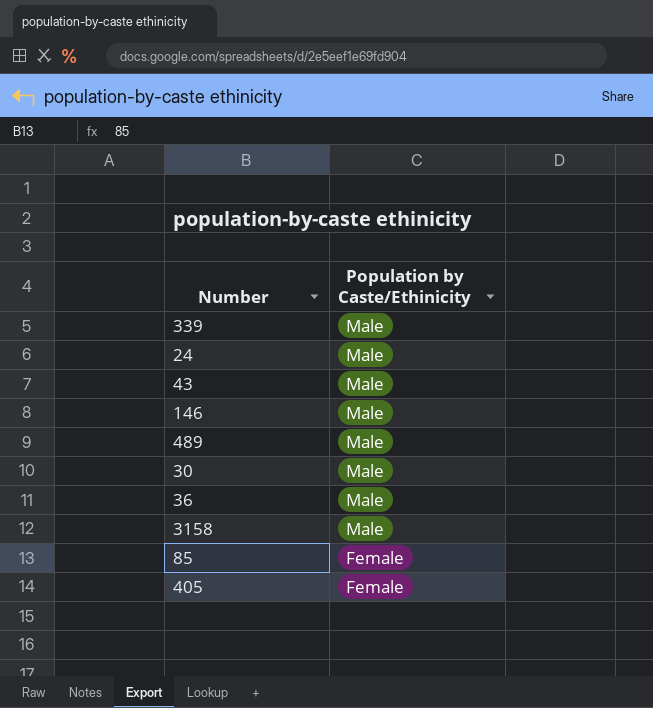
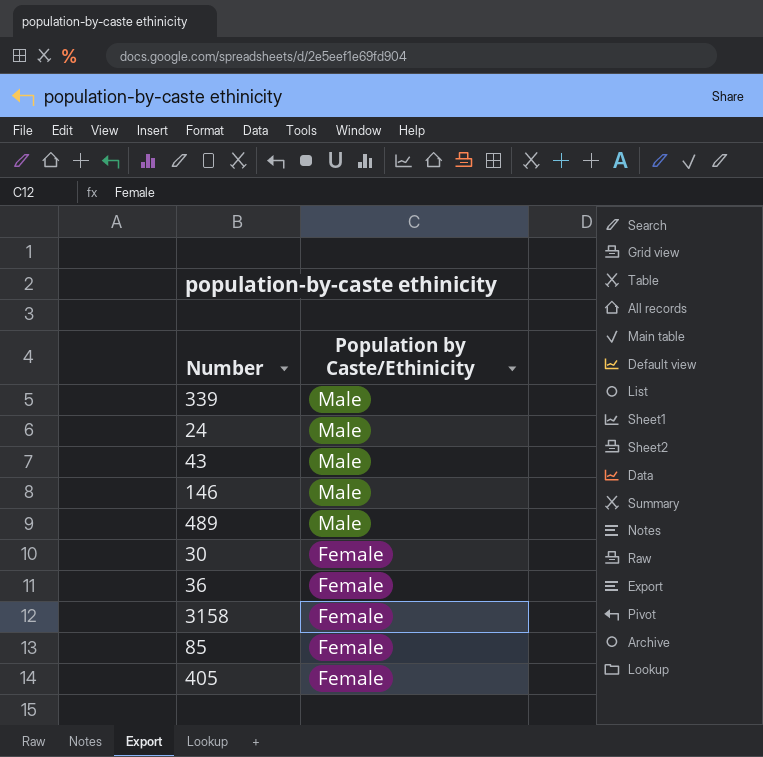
30 | Population by Caste/Ethinicity: Male -> Female
36 | Population by Caste/Ethinicity: Male -> Female
3158 | Population by Caste/Ethinicity: Male -> Female

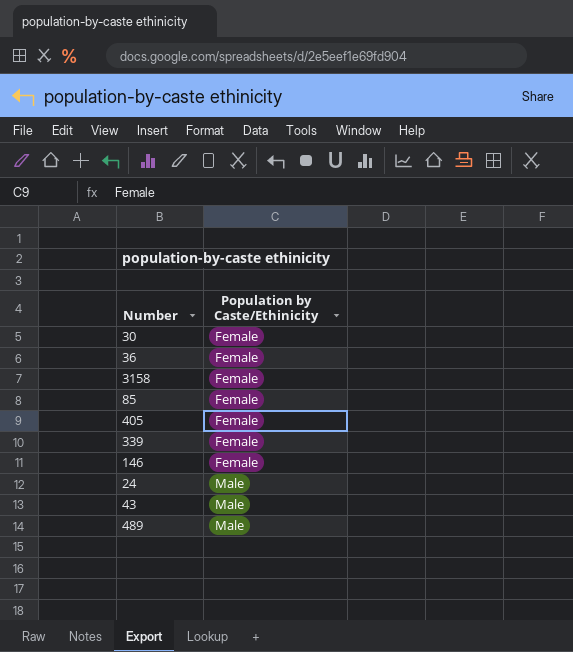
row order: Population by Caste/Ethinicity descending -> Population by Caste/Ethinicity ascending
339 | Population by Caste/Ethinicity: Male -> Female
146 | Population by Caste/Ethinicity: Male -> Female

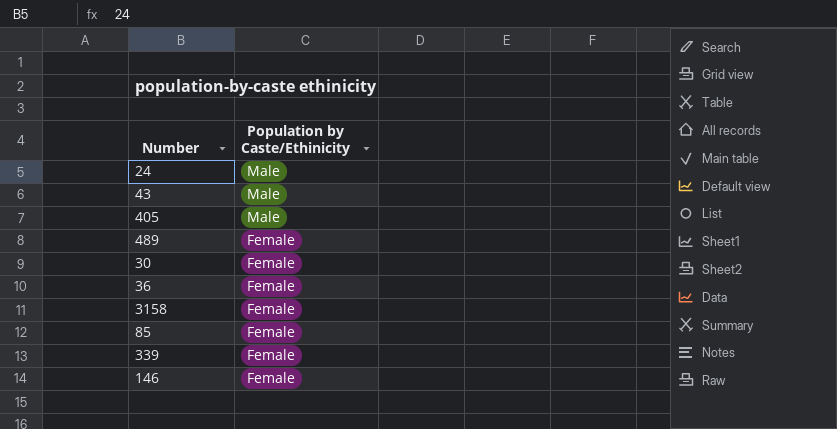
row order: Population by Caste/Ethinicity ascending -> Population by Caste/Ethinicity descending
405 | Population by Caste/Ethinicity: Female -> Male
489 | Population by Caste/Ethinicity: Male -> Female

